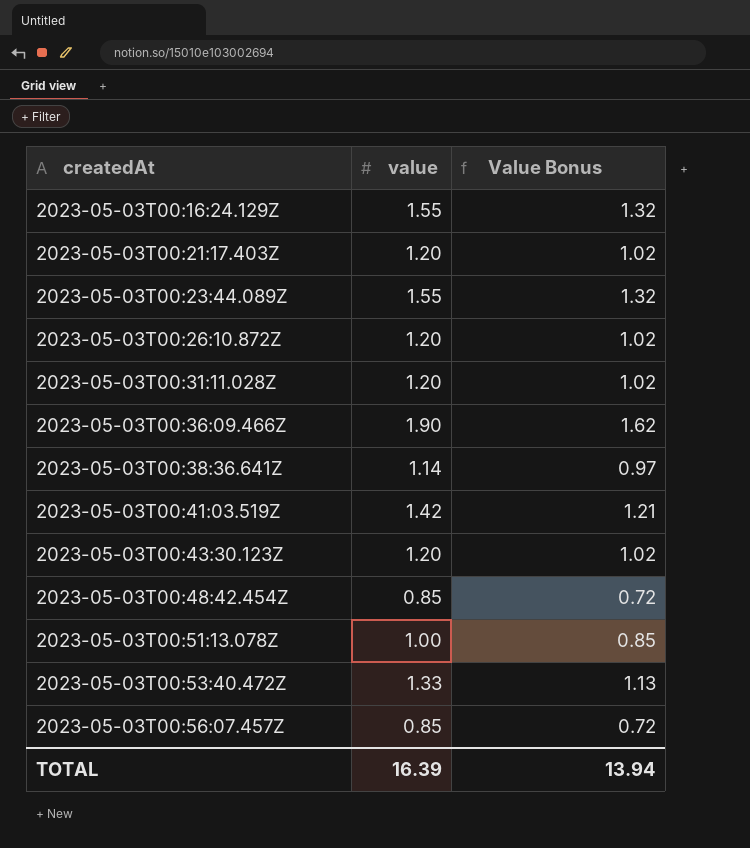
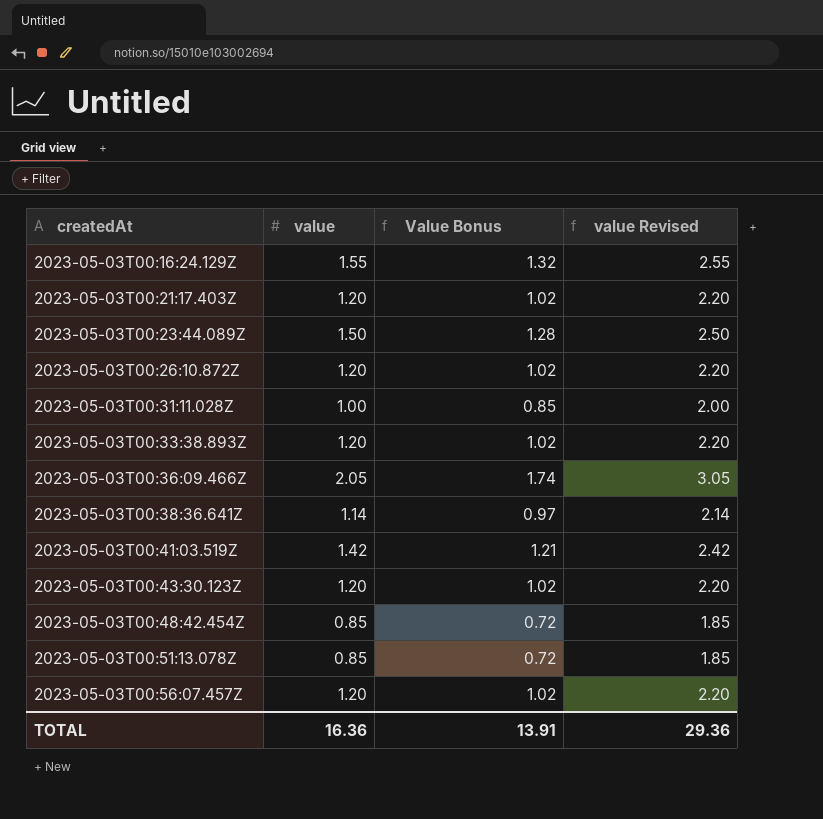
column value Revised | formula: none -> [value] + 1
row 2023-05-03T00:53:40.472Z: 1.33 | 1.13 -> none
2023-05-03T00:23:44.089Z | value: 1.55 -> 1.50
2023-05-03T00:23:44.089Z | Value Bonus: 1.32 -> 1.28
2023-05-03T00:31:11.028Z | value: 1.20 -> 1.00
2023-05-03T00:31:11.028Z | Value Bonus: 1.02 -> 0.85
row 2023-05-03T00:33:38.893Z: none -> 1.20 | 1.02 | 2.20
2023-05-03T00:36:09.466Z | value: 1.90 -> 2.05
2023-05-03T00:36:09.466Z | Value Bonus: 1.62 -> 1.74
2023-05-03T00:51:13.078Z | value: 1.00 -> 0.85
2023-05-03T00:51:13.078Z | Value Bonus: 0.85 -> 0.72
2023-05-03T00:56:07.457Z | value: 0.85 -> 1.20
2023-05-03T00:56:07.457Z | Value Bonus: 0.72 -> 1.02
TOTAL | value: 16.39 -> 16.36
TOTAL | Value Bonus: 13.94 -> 13.91

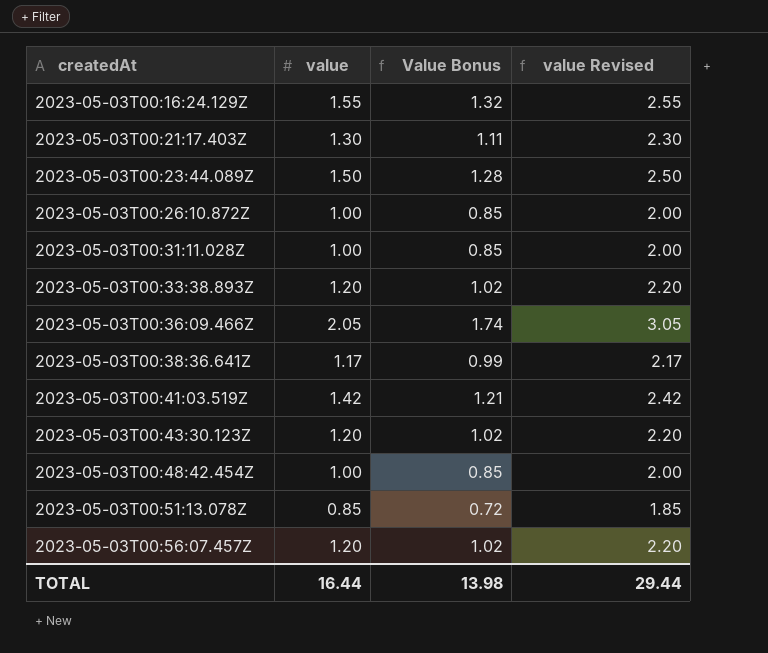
2023-05-03T00:21:17.403Z | value: 1.20 -> 1.30
2023-05-03T00:21:17.403Z | Value Bonus: 1.02 -> 1.11
2023-05-03T00:21:17.403Z | value Revised: 2.20 -> 2.30
2023-05-03T00:26:10.872Z | value: 1.20 -> 1.00
2023-05-03T00:26:10.872Z | Value Bonus: 1.02 -> 0.85
2023-05-03T00:26:10.872Z | value Revised: 2.20 -> 2.00
2023-05-03T00:38:36.641Z | value: 1.14 -> 1.17
2023-05-03T00:38:36.641Z | Value Bonus: 0.97 -> 0.99
2023-05-03T00:38:36.641Z | value Revised: 2.14 -> 2.17
2023-05-03T00:48:42.454Z | value: 0.85 -> 1.00
2023-05-03T00:48:42.454Z | Value Bonus: 0.72 -> 0.85
2023-05-03T00:48:42.454Z | value Revised: 1.85 -> 2.00
TOTAL | value: 16.36 -> 16.44
TOTAL | Value Bonus: 13.91 -> 13.98
TOTAL | value Revised: 29.36 -> 29.44

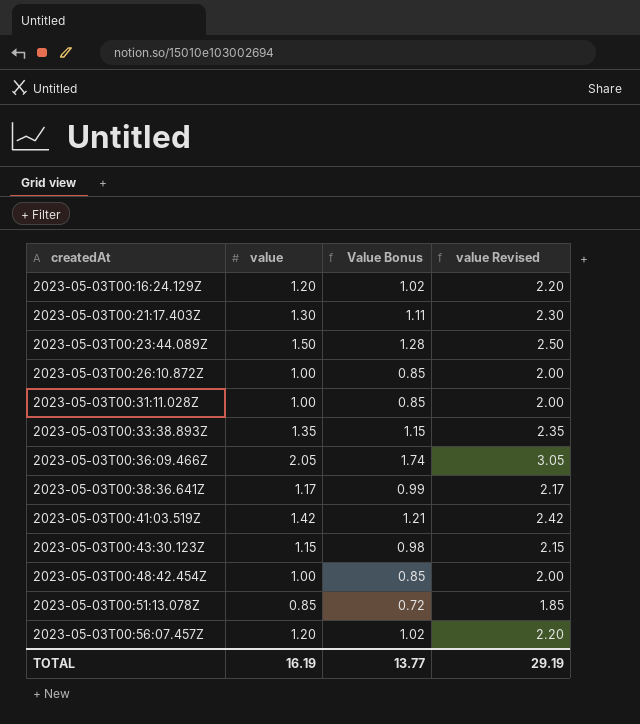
2023-05-03T00:16:24.129Z | value: 1.55 -> 1.20
2023-05-03T00:16:24.129Z | Value Bonus: 1.32 -> 1.02
2023-05-03T00:16:24.129Z | value Revised: 2.55 -> 2.20
2023-05-03T00:33:38.893Z | value: 1.20 -> 1.35
2023-05-03T00:33:38.893Z | Value Bonus: 1.02 -> 1.15
2023-05-03T00:33:38.893Z | value Revised: 2.20 -> 2.35
2023-05-03T00:43:30.123Z | value: 1.20 -> 1.15
2023-05-03T00:43:30.123Z | Value Bonus: 1.02 -> 0.98
2023-05-03T00:43:30.123Z | value Revised: 2.20 -> 2.15
TOTAL | value: 16.44 -> 16.19
TOTAL | Value Bonus: 13.98 -> 13.77
TOTAL | value Revised: 29.44 -> 29.19

